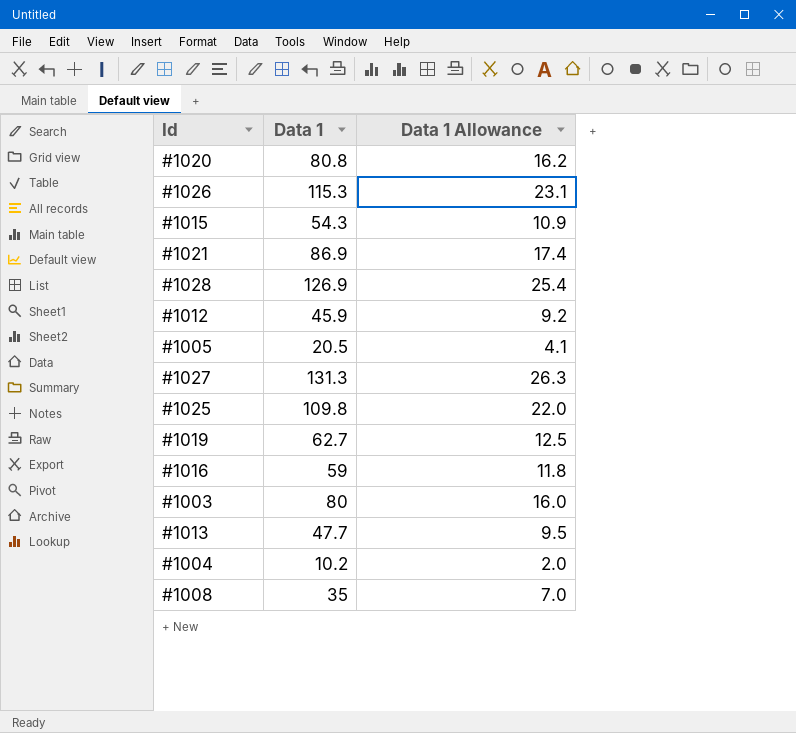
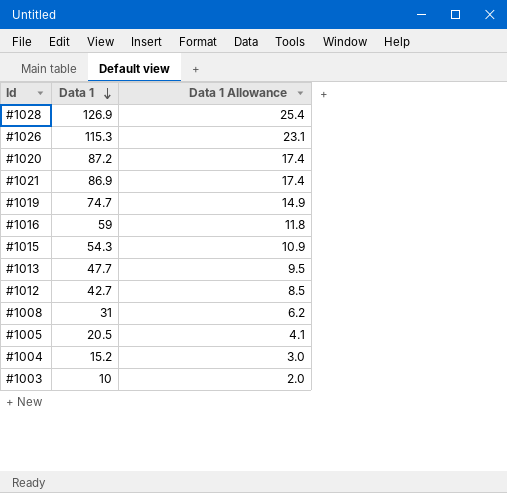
row order: none -> Data 1 descending
row #1027: 131.3 | 26.3 -> none
row #1025: 109.8 | 22.0 -> none
#1020 | Data 1: 80.8 -> 87.2
#1020 | Data 1 Allowance: 16.2 -> 17.4
#1019 | Data 1: 62.7 -> 74.7
#1019 | Data 1 Allowance: 12.5 -> 14.9
#1012 | Data 1: 45.9 -> 42.7
#1012 | Data 1 Allowance: 9.2 -> 8.5
#1008 | Data 1: 35 -> 31
#1008 | Data 1 Allowance: 7.0 -> 6.2
#1004 | Data 1: 10.2 -> 15.2
#1004 | Data 1 Allowance: 2.0 -> 3.0
#1003 | Data 1: 80 -> 10
#1003 | Data 1 Allowance: 16.0 -> 2.0

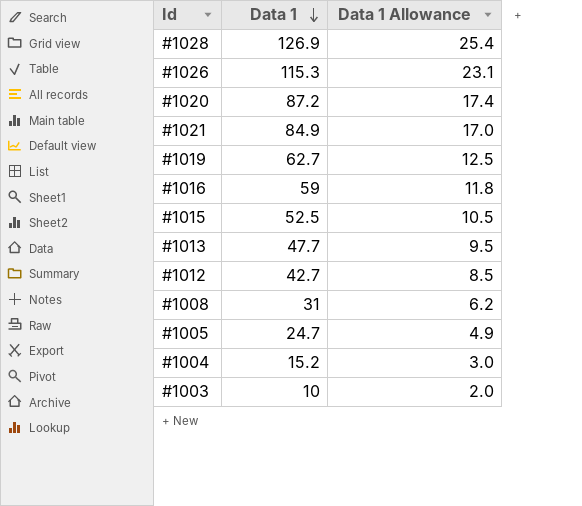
#1021 | Data 1: 86.9 -> 84.9
#1021 | Data 1 Allowance: 17.4 -> 17.0
#1019 | Data 1: 74.7 -> 62.7
#1019 | Data 1 Allowance: 14.9 -> 12.5
#1015 | Data 1: 54.3 -> 52.5
#1015 | Data 1 Allowance: 10.9 -> 10.5
#1005 | Data 1: 20.5 -> 24.7
#1005 | Data 1 Allowance: 4.1 -> 4.9

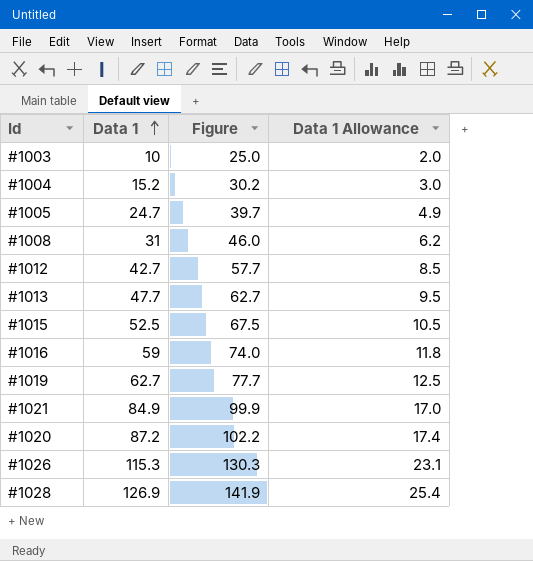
row order: Data 1 descending -> Data 1 ascending
column Figure | formula: none -> [Data 1] + 15

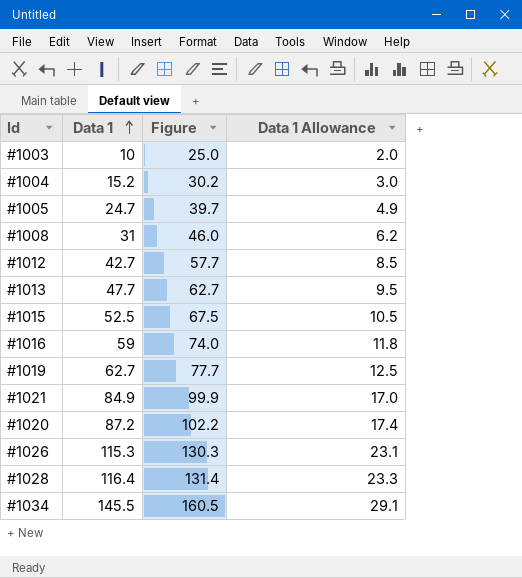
#1028 | Data 1: 126.9 -> 116.4
#1028 | Figure: 141.9 -> 131.4
#1028 | Data 1 Allowance: 25.4 -> 23.3
row #1034: none -> 145.5 | 160.5 | 29.1

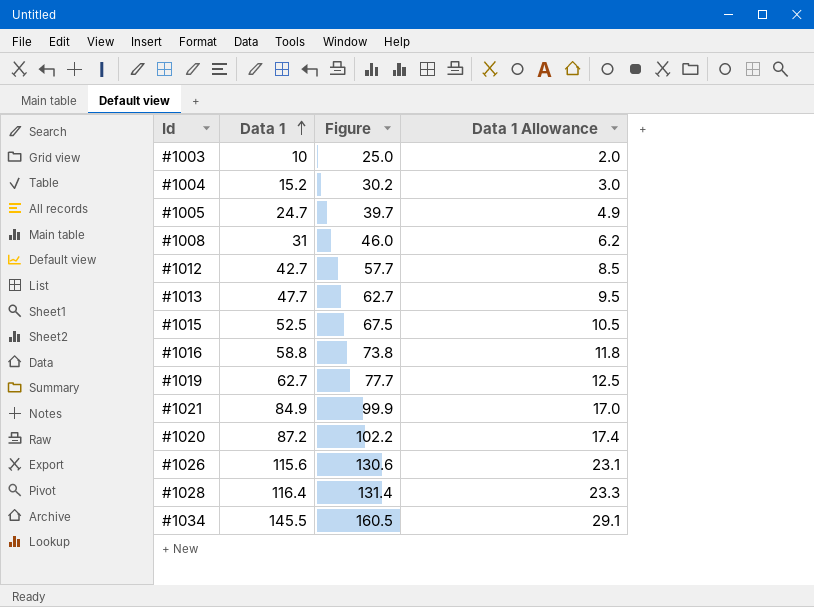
#1016 | Data 1: 59 -> 58.8
#1016 | Figure: 74.0 -> 73.8
#1026 | Data 1: 115.3 -> 115.6
#1026 | Figure: 130.3 -> 130.6

